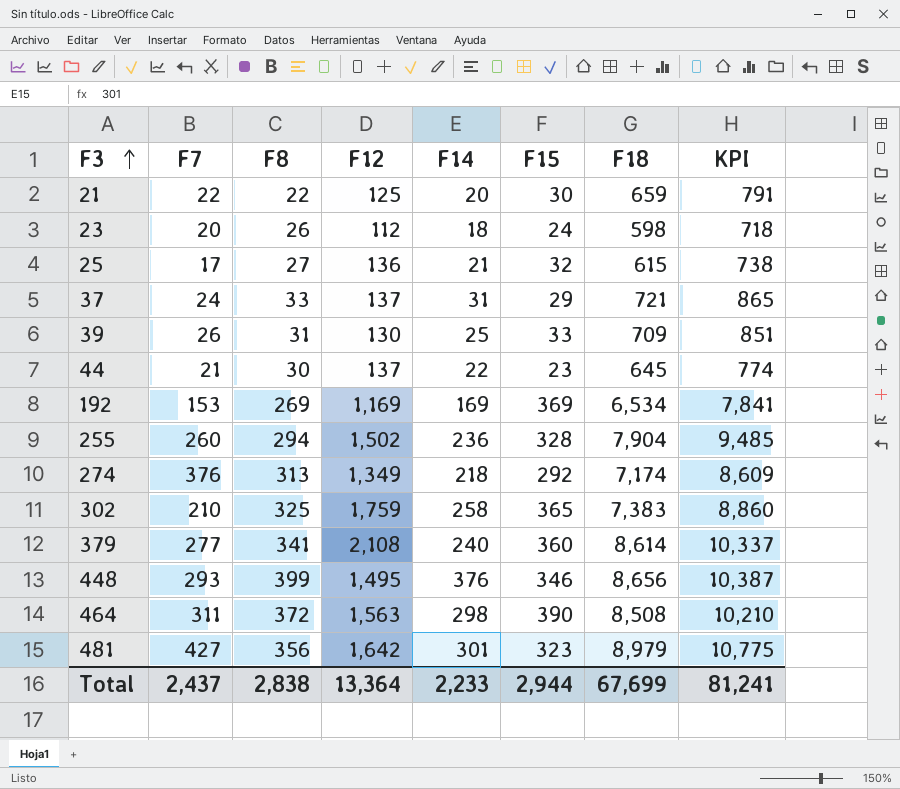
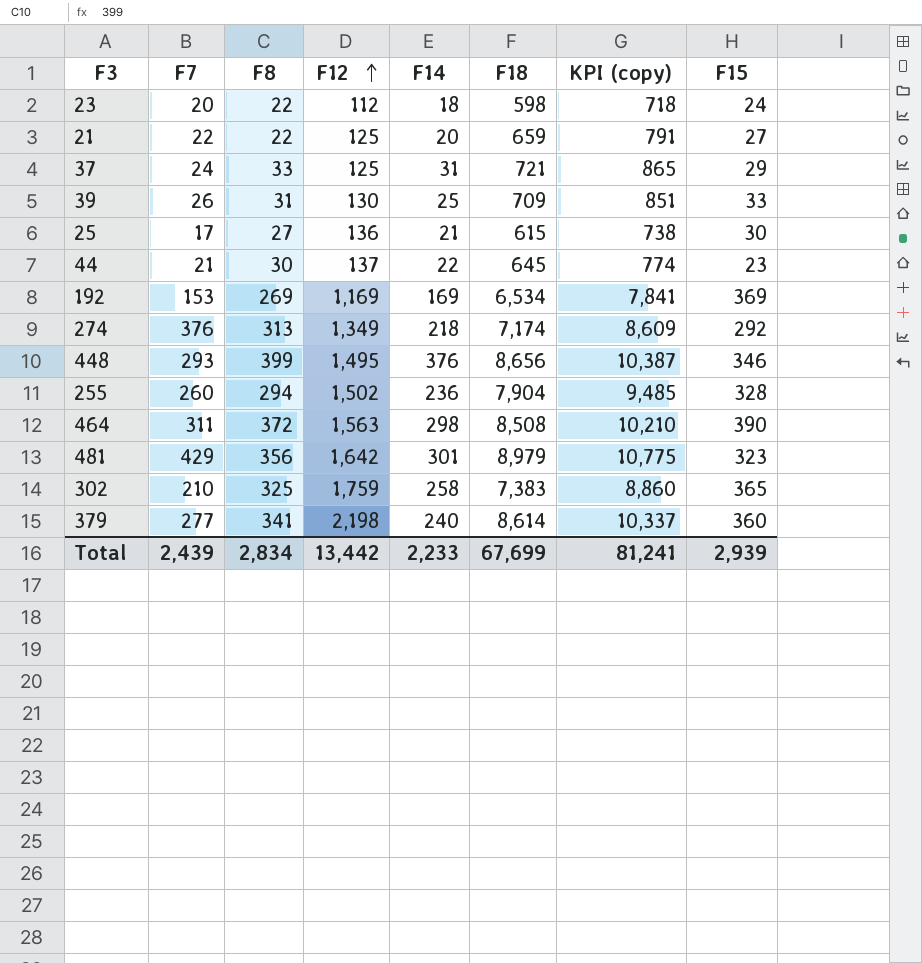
row order: F3 ascending -> F12 ascending
column name: KPI -> KPI (copy)
column F15 | position: 6 -> 8
23 | F8: 26 -> 22
21 | F15: 30 -> 27
37 | F12: 137 -> 125
25 | F15: 32 -> 30
481 | F7: 427 -> 429
379 | F12: 2,108 -> 2,198
Total | F7: 2,437 -> 2,439
Total | F8: 2,838 -> 2,834
Total | F12: 13,364 -> 13,442
Total | F15: 2,944 -> 2,939

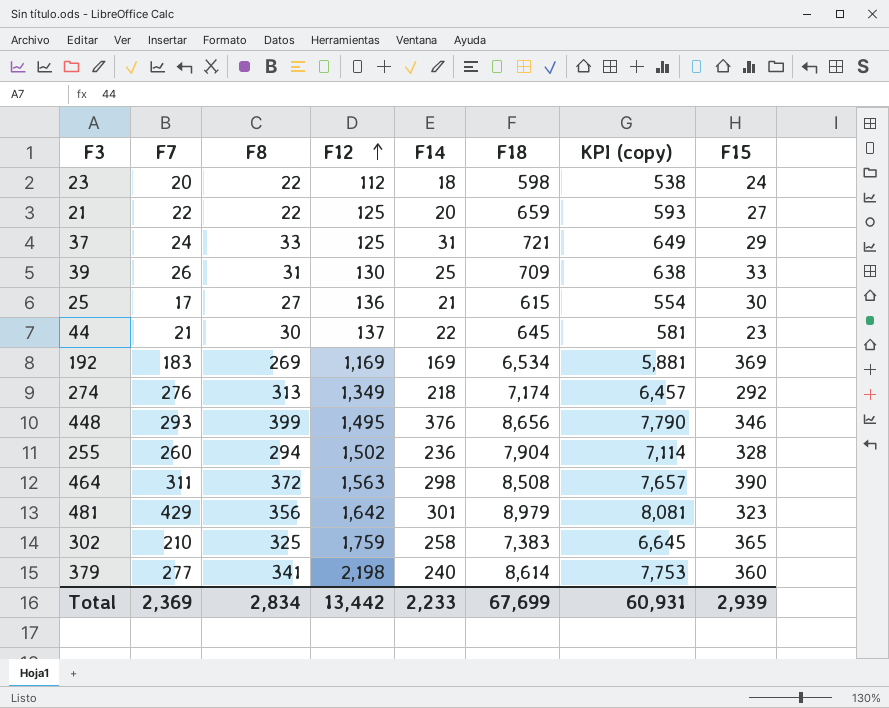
column KPI (copy) | formula: [F18] * 1.2 -> [F18] * 0.9
192 | F7: 153 -> 183
274 | F7: 376 -> 276
Total | F7: 2,439 -> 2,369
Total | KPI (copy): 81,241 -> 60,931

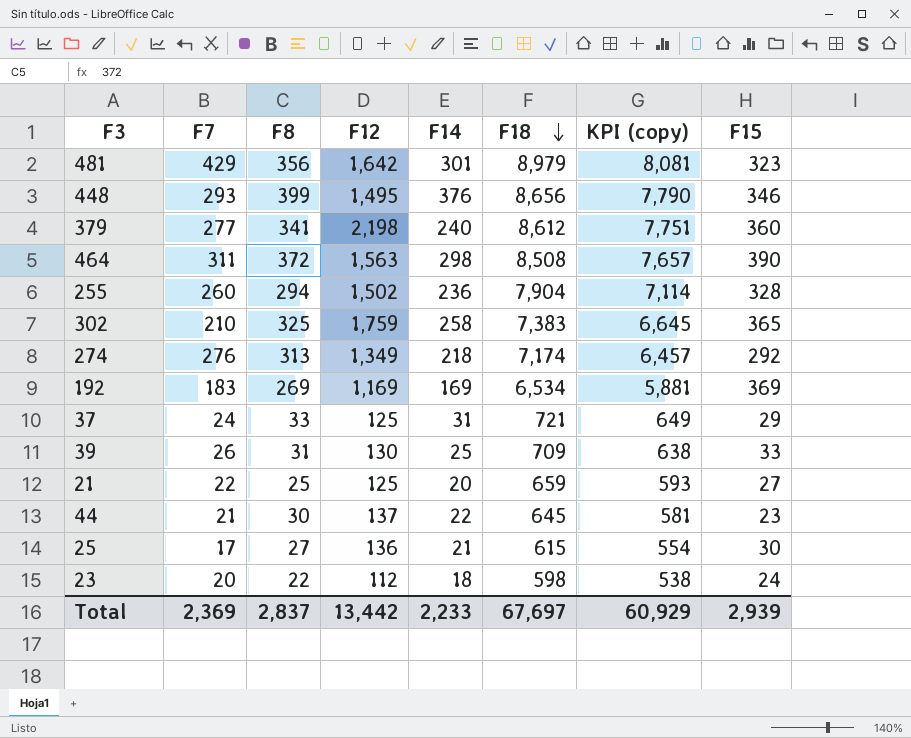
row order: F12 ascending -> F18 descending
379 | F18: 8,614 -> 8,612
379 | KPI (copy): 7,753 -> 7,751
21 | F8: 22 -> 25
Total | F8: 2,834 -> 2,837
Total | F18: 67,699 -> 67,697
Total | KPI (copy): 60,931 -> 60,929

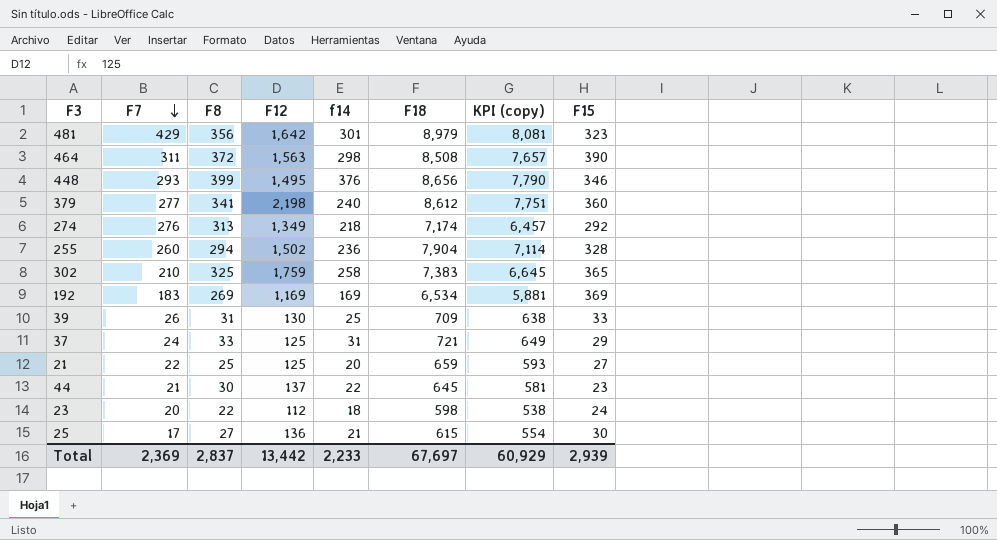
row order: F18 descending -> F7 descending
column name: F14 -> f14

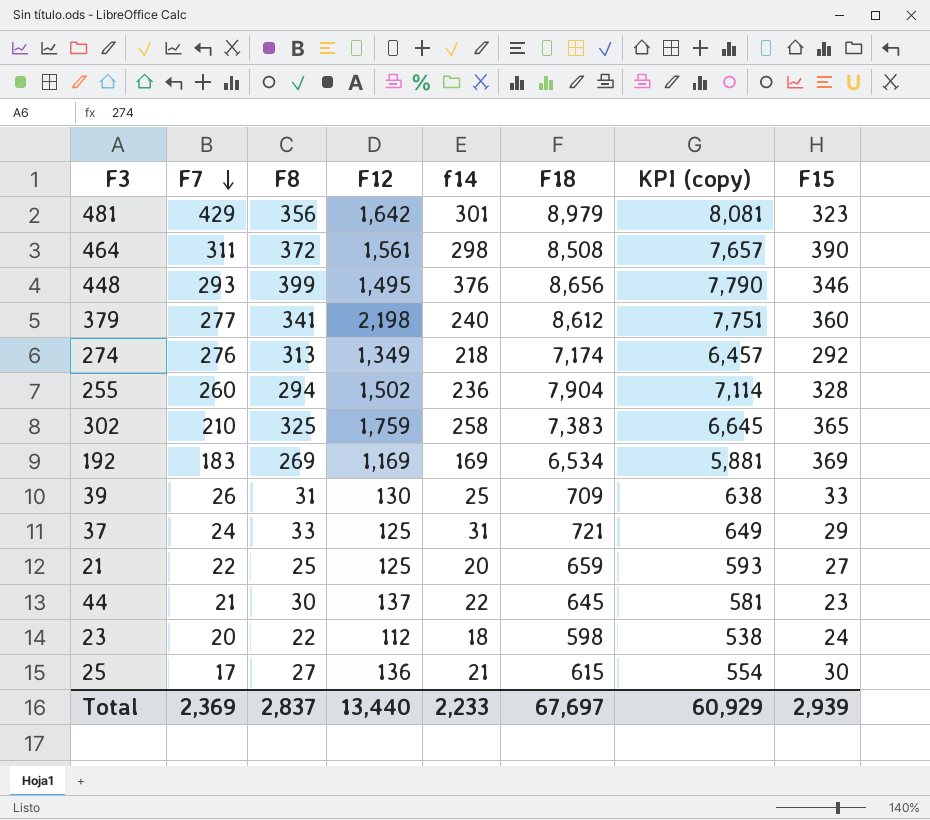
464 | F12: 1,563 -> 1,561
Total | F12: 13,442 -> 13,440

